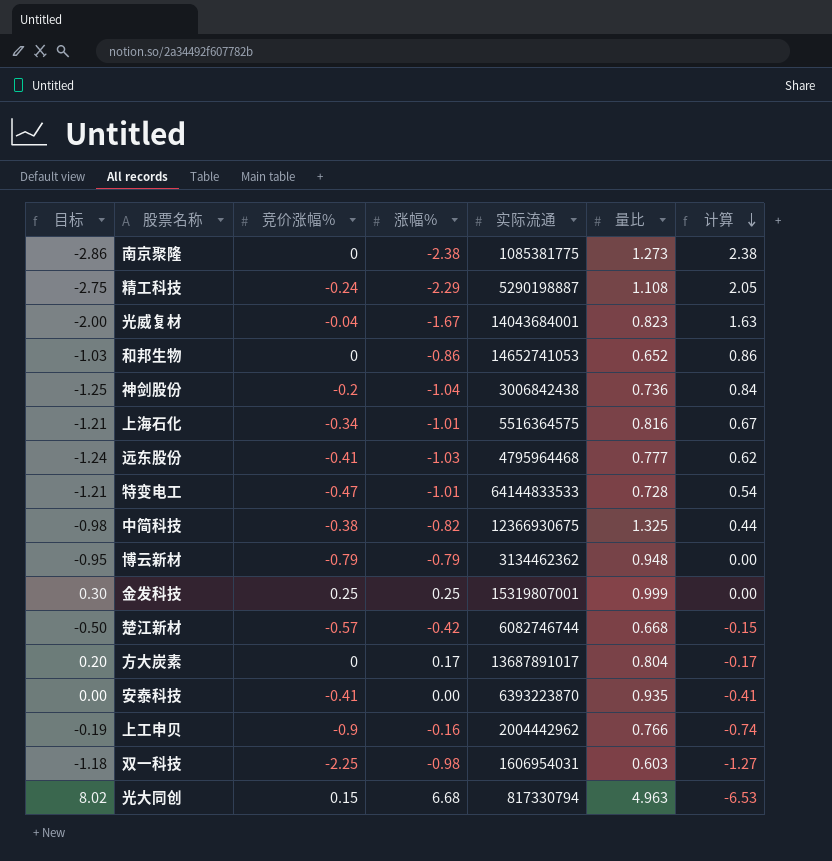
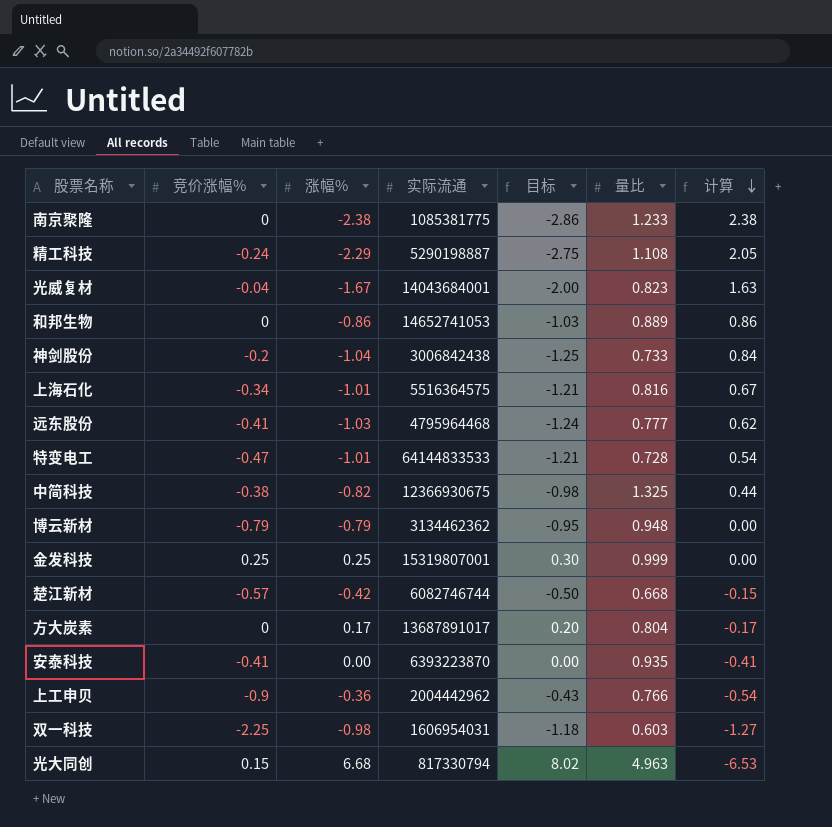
column 目标 | position: 1 -> 5
南京聚隆 | 量比: 1.273 -> 1.233
和邦生物 | 量比: 0.652 -> 0.889
神剑股份 | 量比: 0.736 -> 0.733
上工申贝 | 涨幅%: -0.16 -> -0.36
上工申贝 | 目标: -0.19 -> -0.43
上工申贝 | 计算: -0.74 -> -0.54

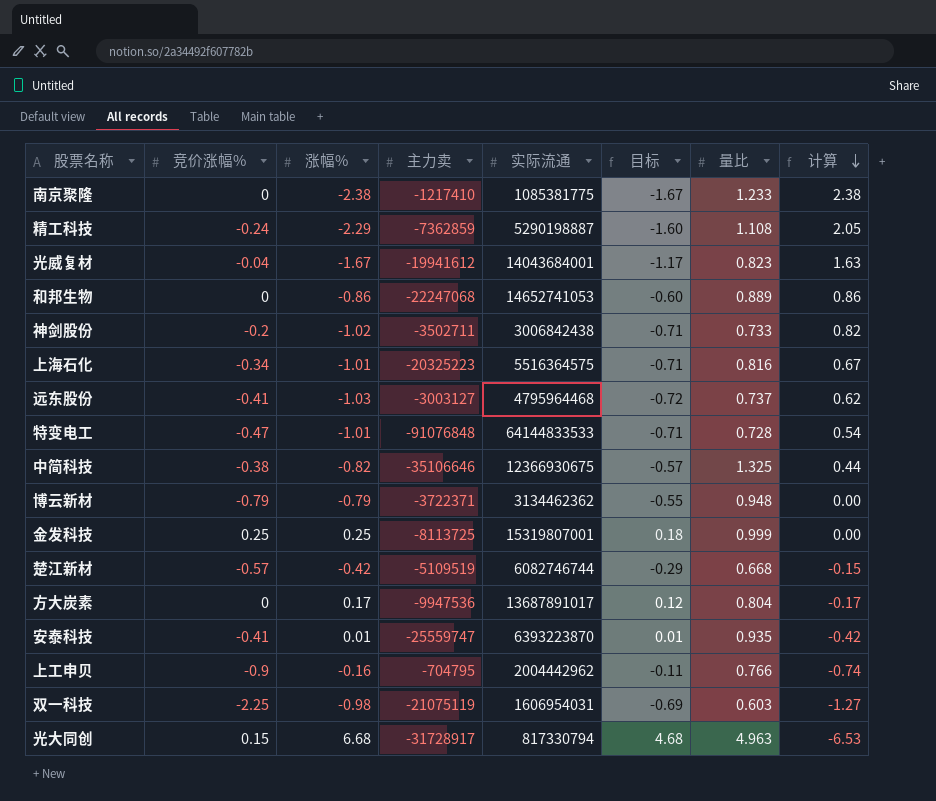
column 主力卖 | position: none -> 4
column 目标 | formula: [涨幅%] * 1.2 -> [涨幅%] * 0.7
神剑股份 | 涨幅%: -1.04 -> -1.02
神剑股份 | 计算: 0.84 -> 0.82
远东股份 | 量比: 0.777 -> 0.737
安泰科技 | 涨幅%: 0.00 -> 0.01
安泰科技 | 计算: -0.41 -> -0.42
上工申贝 | 涨幅%: -0.36 -> -0.16
上工申贝 | 计算: -0.54 -> -0.74

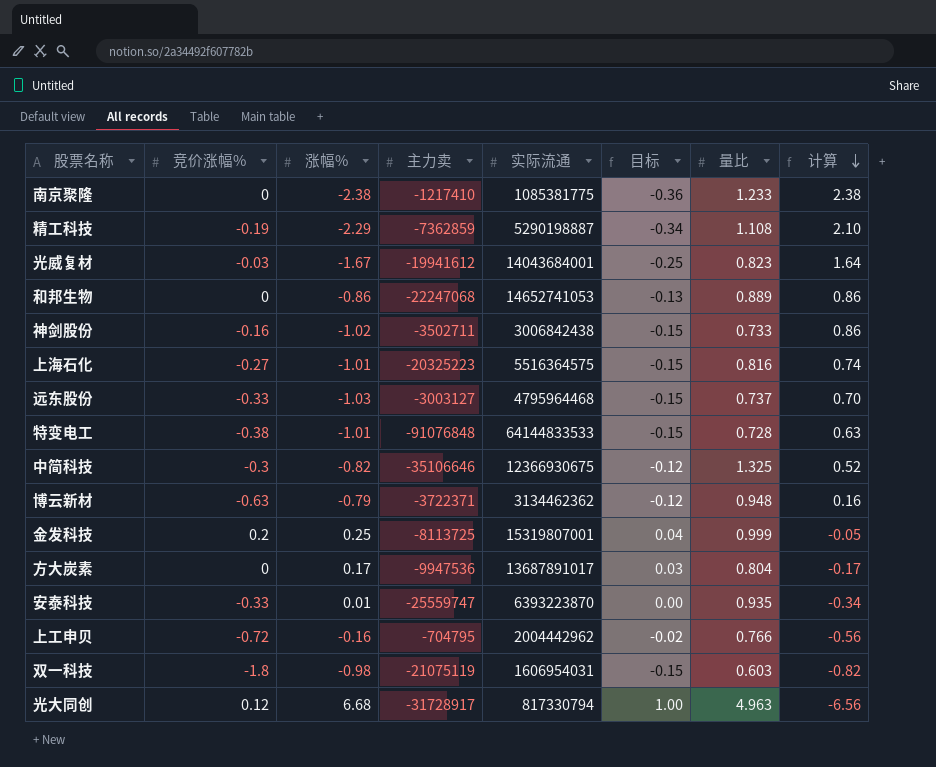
column 目标 | formula: [涨幅%] * 0.7 -> [涨幅%] * 0.15
row 楚江新材: -0.57 | -0.42 | -5109519 | 6082746744 | -0.29 | 0.668 | -0.15 -> none
精工科技 | 竞价涨幅%: -0.24 -> -0.19
精工科技 | 计算: 2.05 -> 2.10
光威复材 | 竞价涨幅%: -0.04 -> -0.03
光威复材 | 计算: 1.63 -> 1.64
神剑股份 | 竞价涨幅%: -0.2 -> -0.16
神剑股份 | 计算: 0.82 -> 0.86
上海石化 | 竞价涨幅%: -0.34 -> -0.27
上海石化 | 计算: 0.67 -> 0.74
远东股份 | 竞价涨幅%: -0.41 -> -0.33
远东股份 | 计算: 0.62 -> 0.70
特变电工 | 竞价涨幅%: -0.47 -> -0.38
特变电工 | 计算: 0.54 -> 0.63
中简科技 | 竞价涨幅%: -0.38 -> -0.3
中简科技 | 计算: 0.44 -> 0.52
博云新材 | 竞价涨幅%: -0.79 -> -0.63
博云新材 | 计算: 0.00 -> 0.16
金发科技 | 竞价涨幅%: 0.25 -> 0.2
金发科技 | 计算: 0.00 -> -0.05
安泰科技 | 竞价涨幅%: -0.41 -> -0.33
安泰科技 | 计算: -0.42 -> -0.34
上工申贝 | 竞价涨幅%: -0.9 -> -0.72
上工申贝 | 计算: -0.74 -> -0.56
双一科技 | 竞价涨幅%: -2.25 -> -1.8
双一科技 | 计算: -1.27 -> -0.82
光大同创 | 竞价涨幅%: 0.15 -> 0.12
光大同创 | 计算: -6.53 -> -6.56

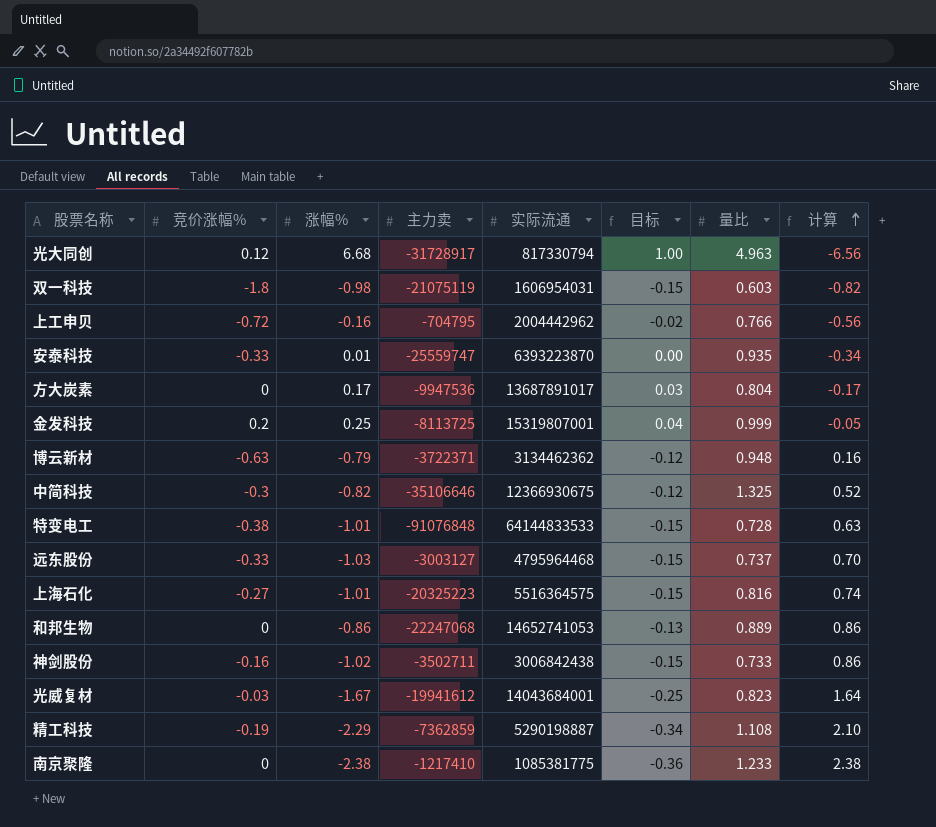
row order: 计算 descending -> 计算 ascending

